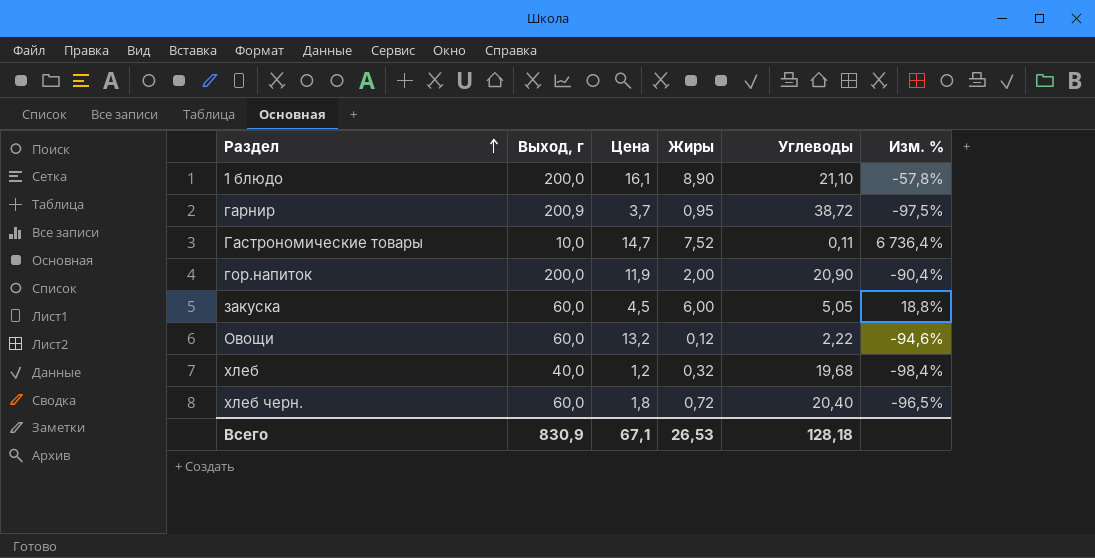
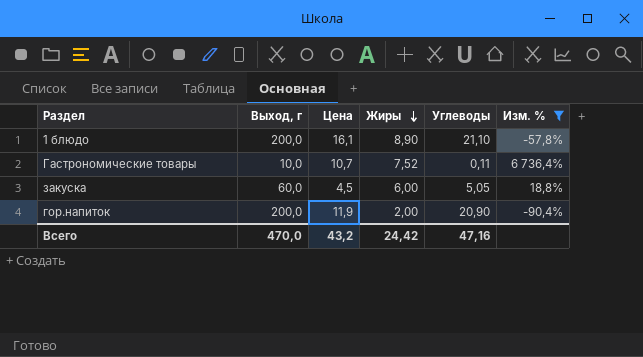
filter: none -> Изм. % >= -90,4%
row order: Раздел ascending -> Жиры descending
Гастрономические товары | Цена: 14,7 -> 10,7
Всего | Выход, г: 830,9 -> 470,0
Всего | Цена: 67,1 -> 43,2
Всего | Жиры: 26,53 -> 24,42
Всего | Углеводы: 128,18 -> 47,16

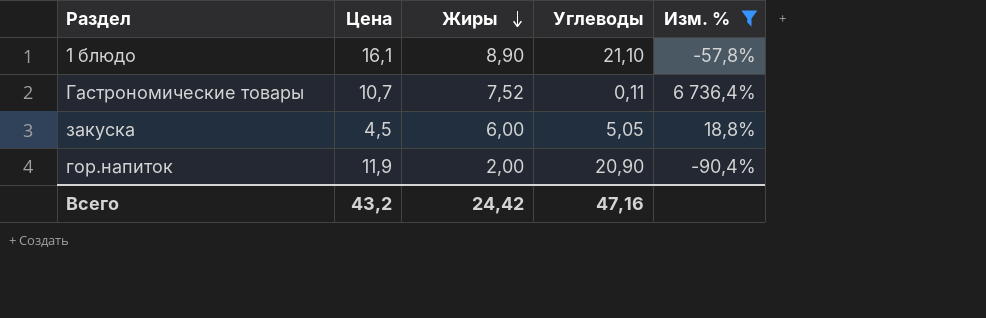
column Выход, г | position: 2 -> none

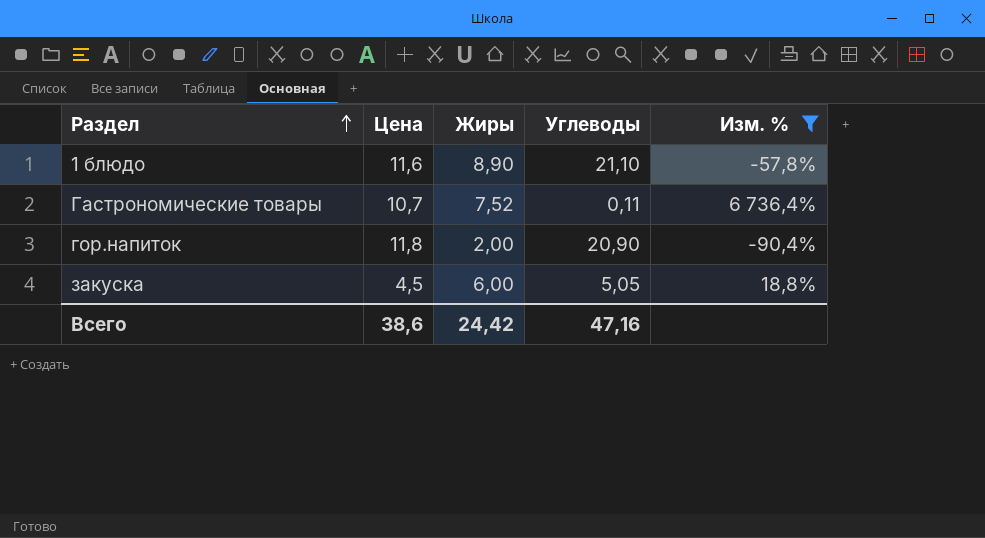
row order: Жиры descending -> Раздел ascending
1 блюдо | Цена: 16,1 -> 11,6
гор.напиток | Цена: 11,9 -> 11,8
Всего | Цена: 43,2 -> 38,6

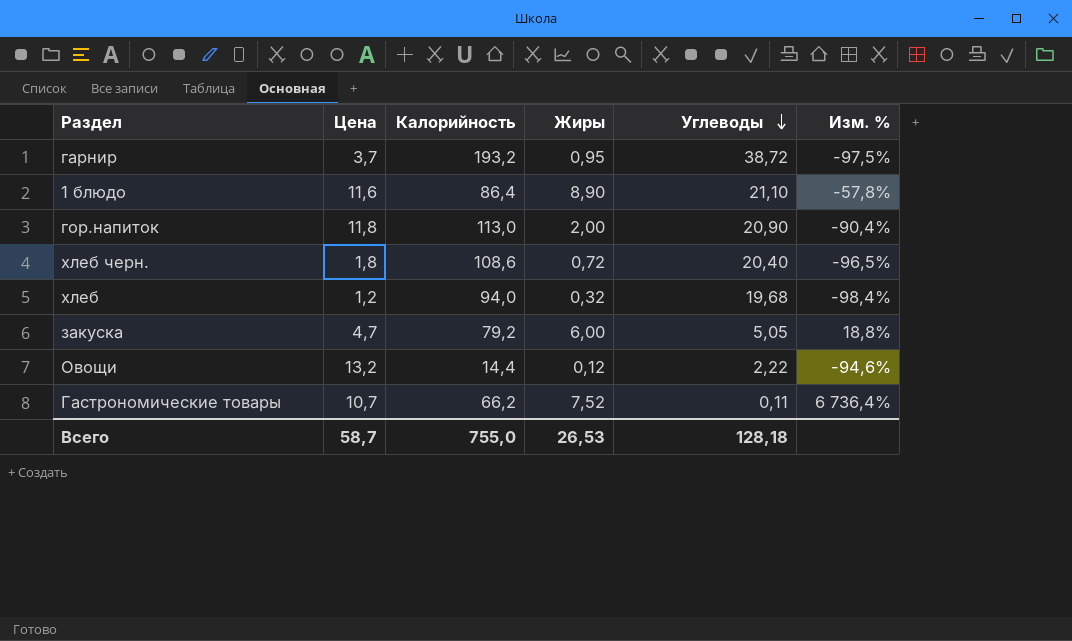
filter: Изм. % >= -90,4% -> none
row order: Раздел ascending -> Углеводы descending
column Калорийность | position: none -> 3
закуска | Цена: 4,5 -> 4,7
Всего | Цена: 38,6 -> 58,7
Всего | Жиры: 24,42 -> 26,53
Всего | Углеводы: 47,16 -> 128,18

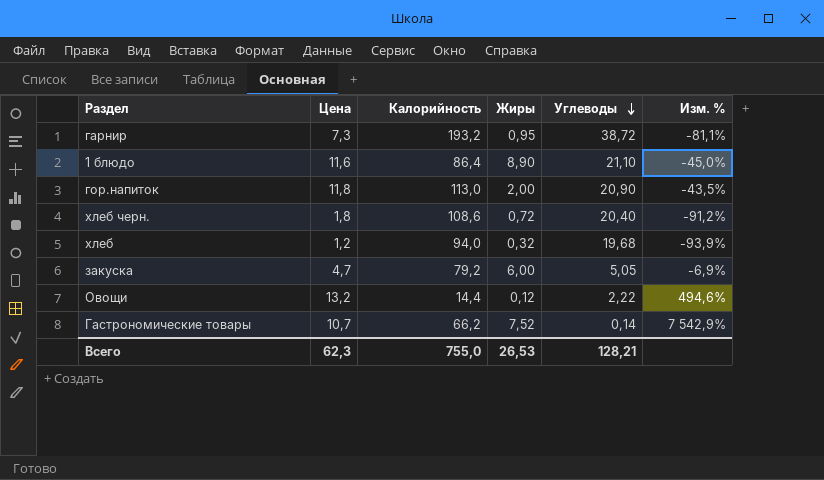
column Изм. % | formula: ([Жиры] - [Углеводы]) / [Углеводы] -> ([Цена] - [Углеводы]) / [Углеводы]
гарнир | Цена: 3,7 -> 7,3
Гастрономические товары | Углеводы: 0,11 -> 0,14
Всего | Цена: 58,7 -> 62,3
Всего | Углеводы: 128,18 -> 128,21

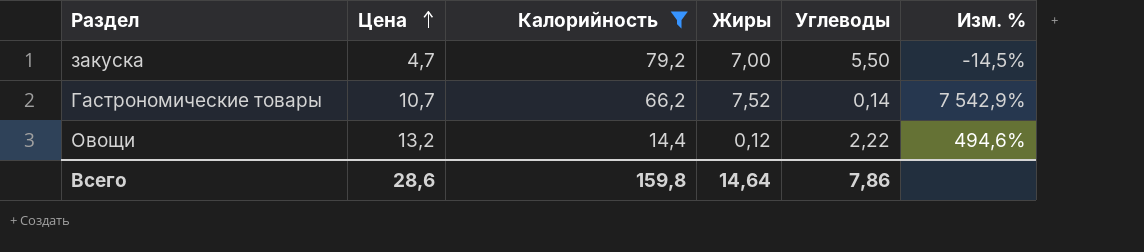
filter: none -> Калорийность <= 79,2
row order: Углеводы descending -> Цена ascending
закуска | Жиры: 6,00 -> 7,00
закуска | Углеводы: 5,05 -> 5,50
закуска | Изм. %: -6,9% -> -14,5%
Всего | Цена: 62,3 -> 28,6
Всего | Калорийность: 755,0 -> 159,8
Всего | Жиры: 26,53 -> 14,64
Всего | Углеводы: 128,21 -> 7,86

